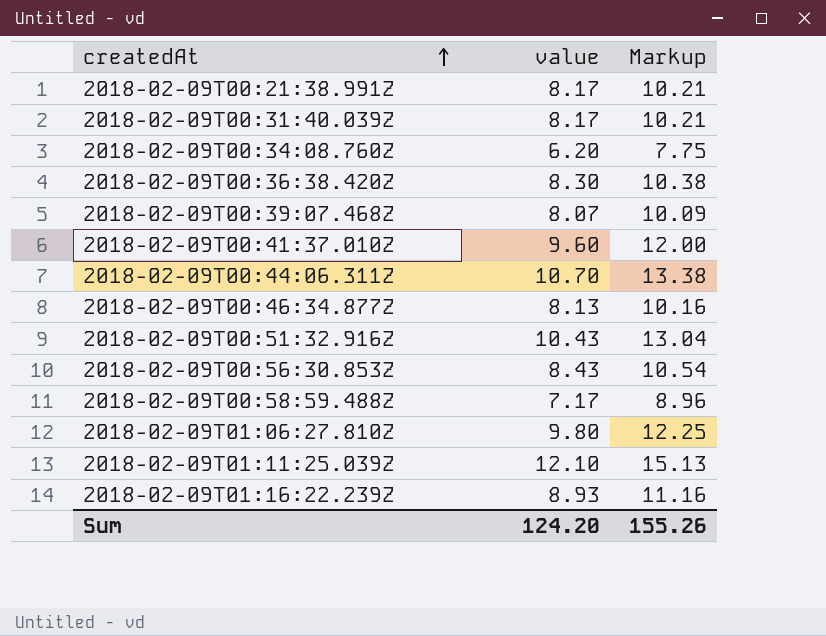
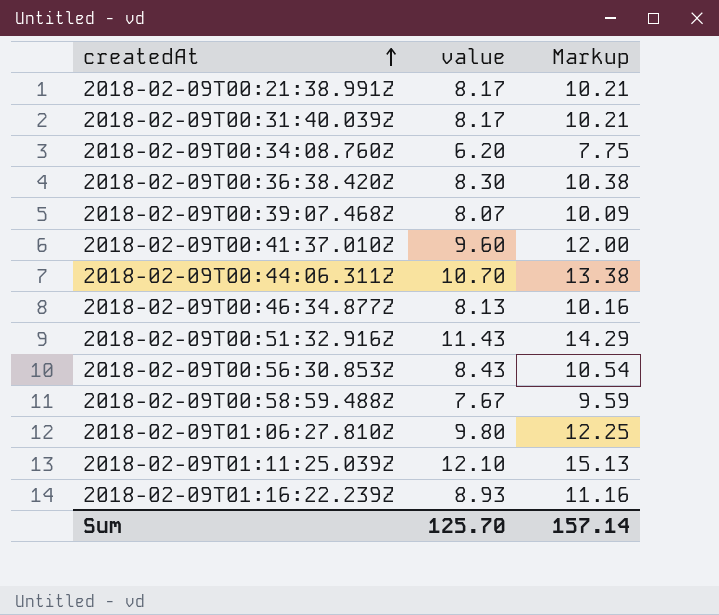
2018-02-09T00:51:32.916Z | value: 10.43 -> 11.43
2018-02-09T00:51:32.916Z | Markup: 13.04 -> 14.29
2018-02-09T00:58:59.488Z | value: 7.17 -> 7.67
2018-02-09T00:58:59.488Z | Markup: 8.96 -> 9.59
Sum | value: 124.20 -> 125.70
Sum | Markup: 155.26 -> 157.14

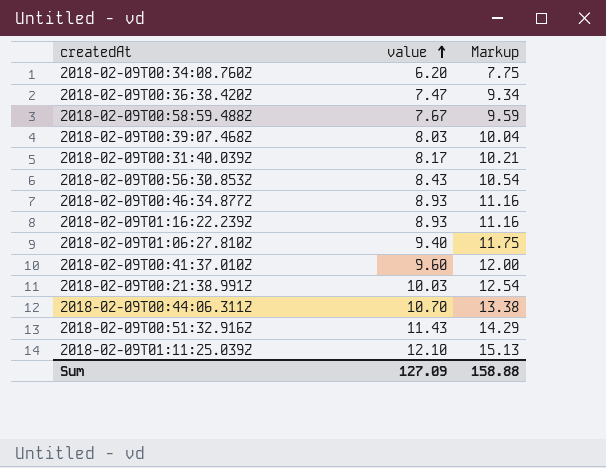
row order: createdAt ascending -> value ascending
2018-02-09T00:36:38.420Z | value: 8.30 -> 7.47
2018-02-09T00:36:38.420Z | Markup: 10.38 -> 9.34
2018-02-09T00:39:07.468Z | value: 8.07 -> 8.03
2018-02-09T00:39:07.468Z | Markup: 10.09 -> 10.04
2018-02-09T00:46:34.877Z | value: 8.13 -> 8.93
2018-02-09T00:46:34.877Z | Markup: 10.16 -> 11.16
2018-02-09T01:06:27.810Z | value: 9.80 -> 9.40
2018-02-09T01:06:27.810Z | Markup: 12.25 -> 11.75
2018-02-09T00:21:38.991Z | value: 8.17 -> 10.03
2018-02-09T00:21:38.991Z | Markup: 10.21 -> 12.54
Sum | value: 125.70 -> 127.09
Sum | Markup: 157.14 -> 158.88

